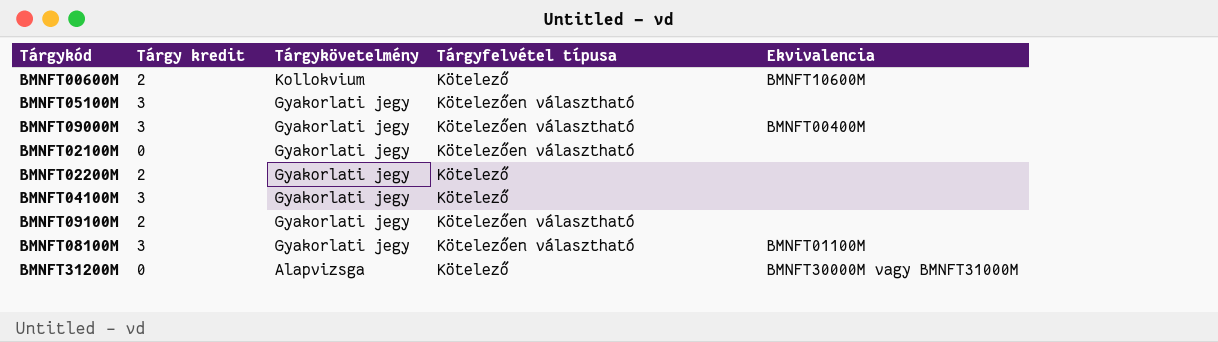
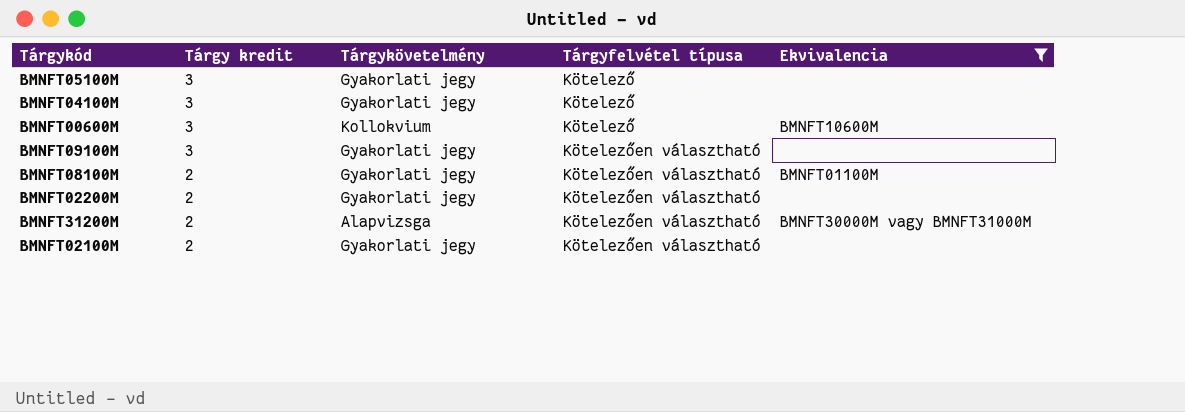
filter: none -> Ekvivalencia != BMNFT00400M
row order: Tárgykövetelmény descending -> Tárgy kredit descending
BMNFT05100M | Tárgyfelvétel típusa: Kötelezően választható -> Kötelező
BMNFT00600M | Tárgy kredit: 2 -> 3
BMNFT09100M | Tárgy kredit: 2 -> 3
BMNFT08100M | Tárgy kredit: 3 -> 2
BMNFT02200M | Tárgyfelvétel típusa: Kötelező -> Kötelezően választható
BMNFT31200M | Tárgy kredit: 0 -> 2
BMNFT31200M | Tárgyfelvétel típusa: Kötelező -> Kötelezően választható
BMNFT02100M | Tárgy kredit: 0 -> 2

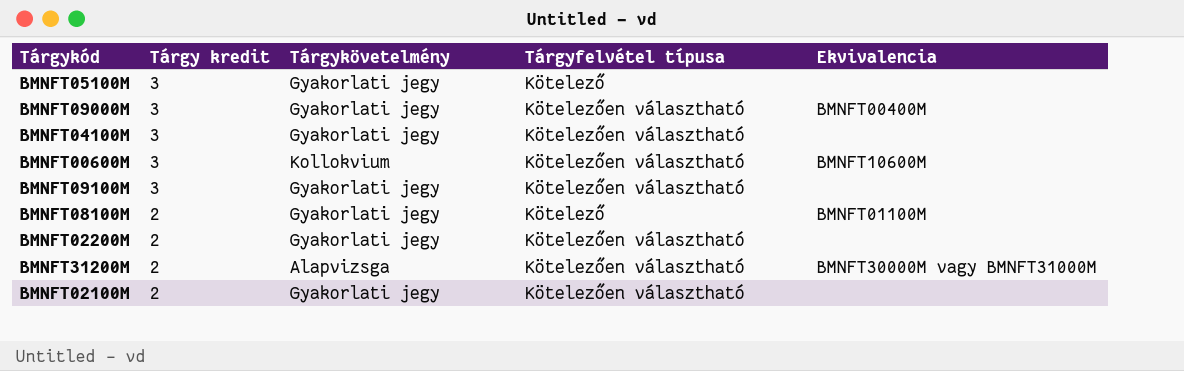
filter: Ekvivalencia != BMNFT00400M -> none
BMNFT04100M | Tárgyfelvétel típusa: Kötelező -> Kötelezően választható
BMNFT00600M | Tárgyfelvétel típusa: Kötelező -> Kötelezően választható
BMNFT08100M | Tárgyfelvétel típusa: Kötelezően választható -> Kötelező

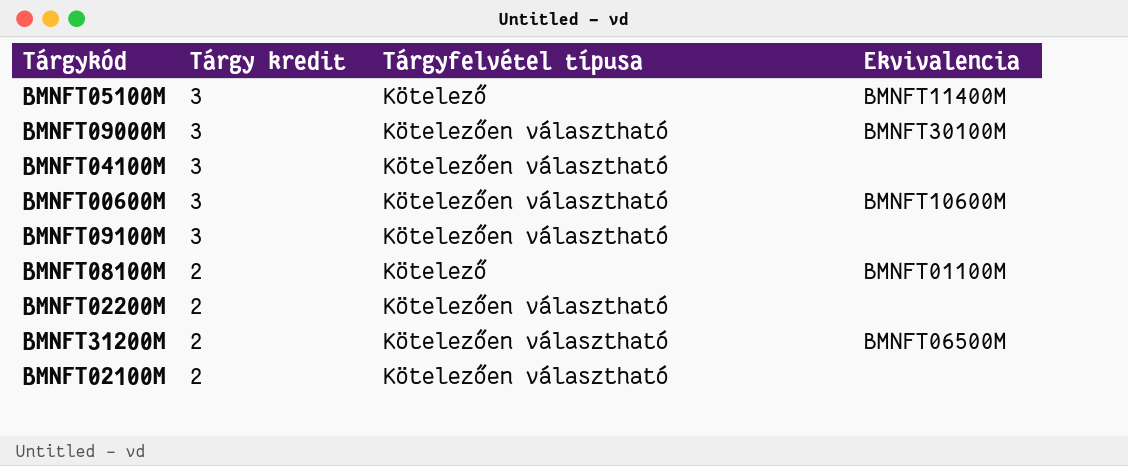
column Tárgykövetelmény | position: 3 -> none
BMNFT05100M | Ekvivalencia: none -> BMNFT11400M
BMNFT09000M | Ekvivalencia: BMNFT00400M -> BMNFT30100M
BMNFT31200M | Ekvivalencia: BMNFT30000M vagy BMNFT31000M -> BMNFT06500M

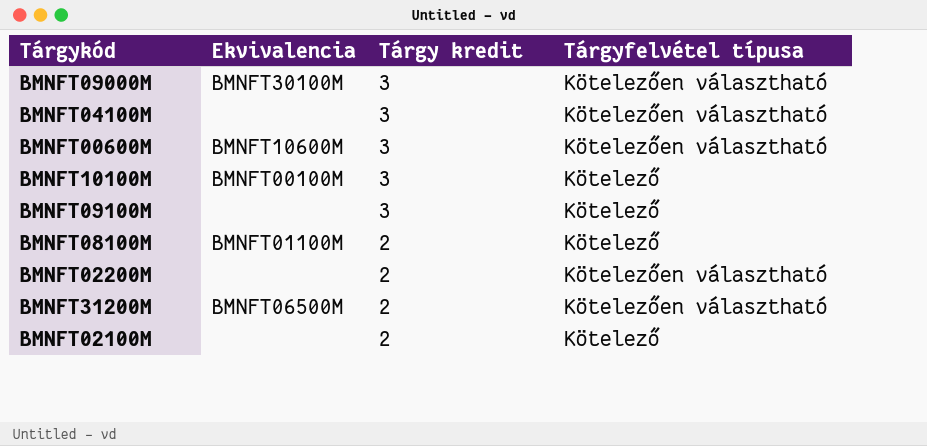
column Ekvivalencia | position: 4 -> 2
row BMNFT05100M: 3 | Kötelező | BMNFT11400M -> none
row BMNFT10100M: none -> BMNFT00100M | 3 | Kötelező
BMNFT09100M | Tárgyfelvétel típusa: Kötelezően választható -> Kötelező
BMNFT02100M | Tárgyfelvétel típusa: Kötelezően választható -> Kötelező

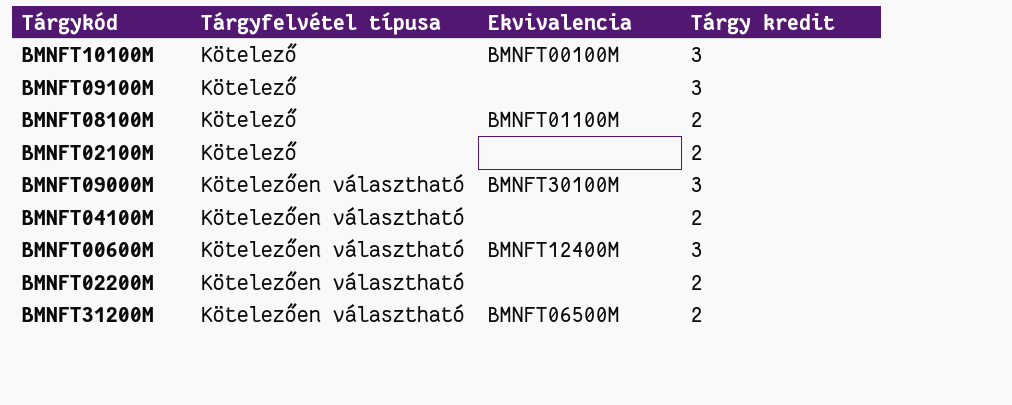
row order: Tárgy kredit descending -> Tárgyfelvétel típusa ascending
column Tárgyfelvétel típusa | position: 4 -> 2
BMNFT04100M | Tárgy kredit: 3 -> 2
BMNFT00600M | Ekvivalencia: BMNFT10600M -> BMNFT12400M

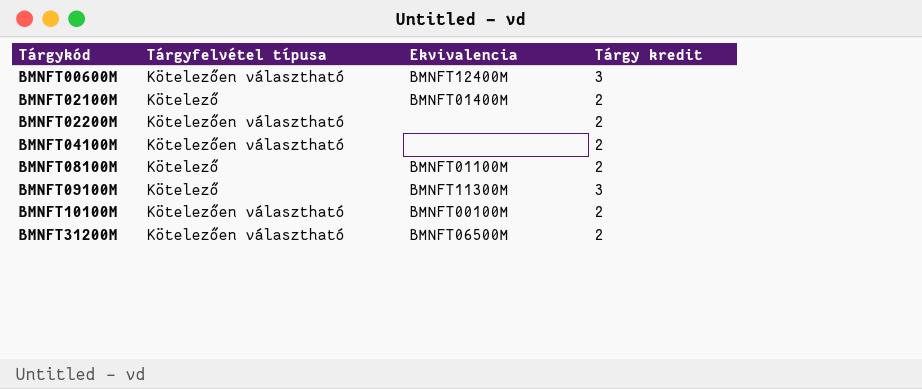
row order: Tárgyfelvétel típusa ascending -> Tárgykód ascending
row BMNFT09000M: Kötelezően választható | BMNFT30100M | 3 -> none
BMNFT02100M | Ekvivalencia: none -> BMNFT01400M
BMNFT09100M | Ekvivalencia: none -> BMNFT11300M
BMNFT10100M | Tárgyfelvétel típusa: Kötelező -> Kötelezően választható
BMNFT10100M | Tárgy kredit: 3 -> 2

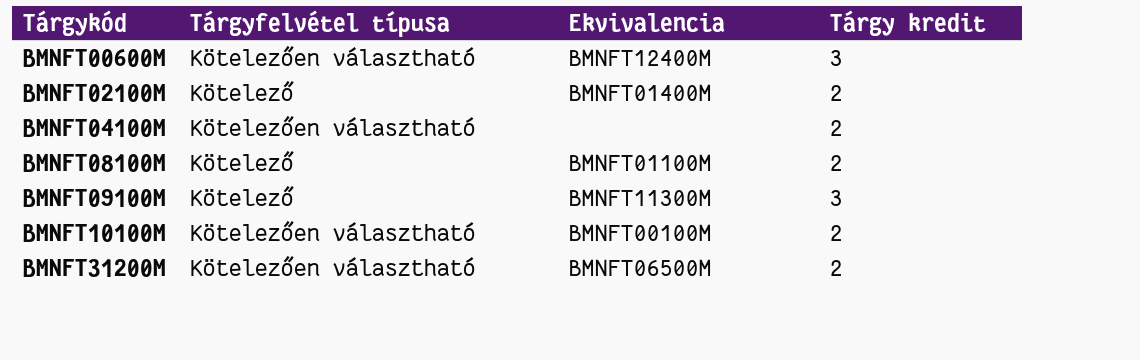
row BMNFT02200M: Kötelezően választható | none | 2 -> none

